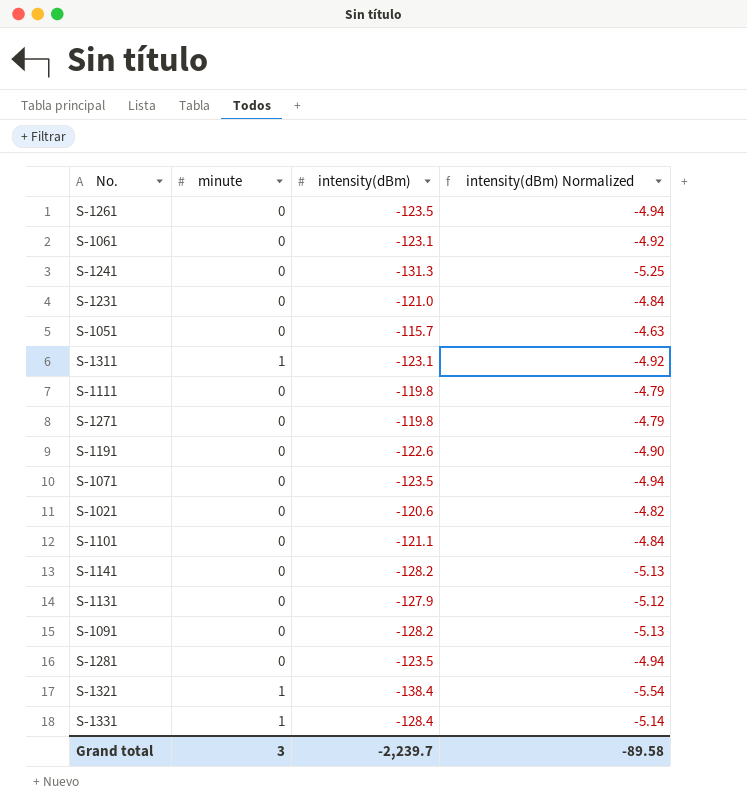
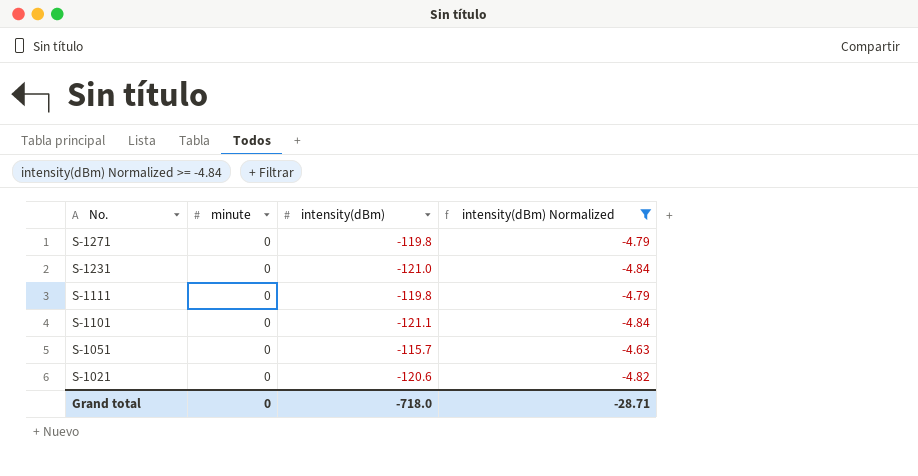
filter: none -> intensity(dBm) Normalized >= -4.84
row order: none -> No. descending
Grand total | minute: 3 -> 0
Grand total | intensity(dBm): -2,239.7 -> -718.0
Grand total | intensity(dBm) Normalized: -89.58 -> -28.71

